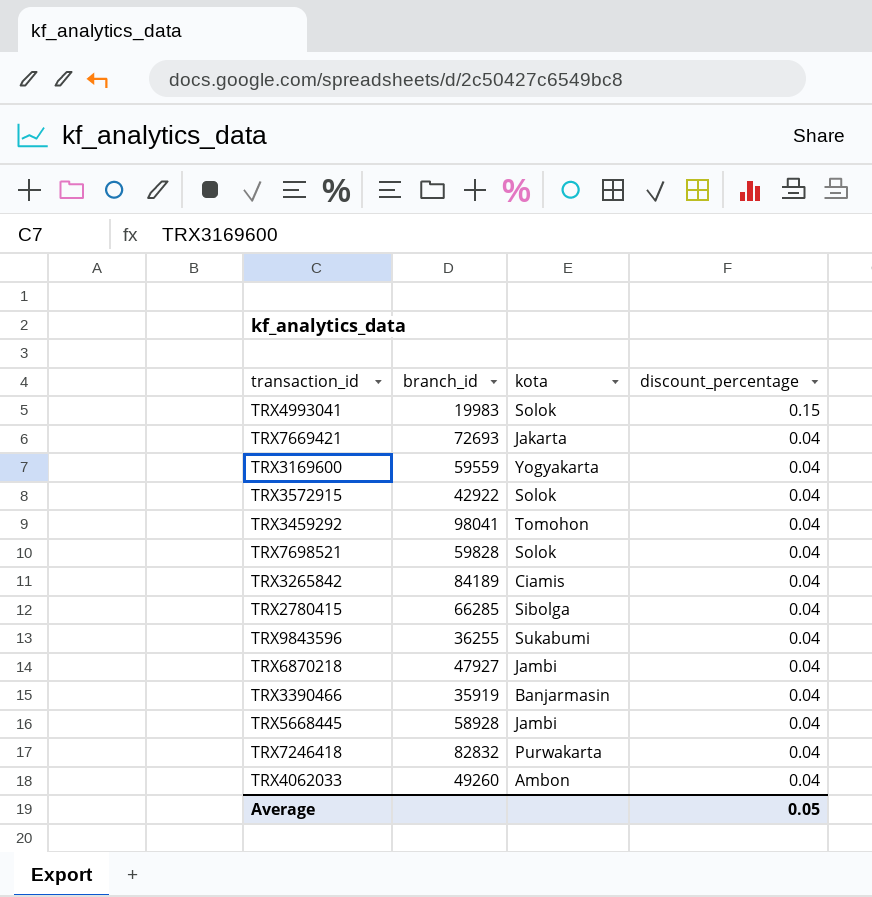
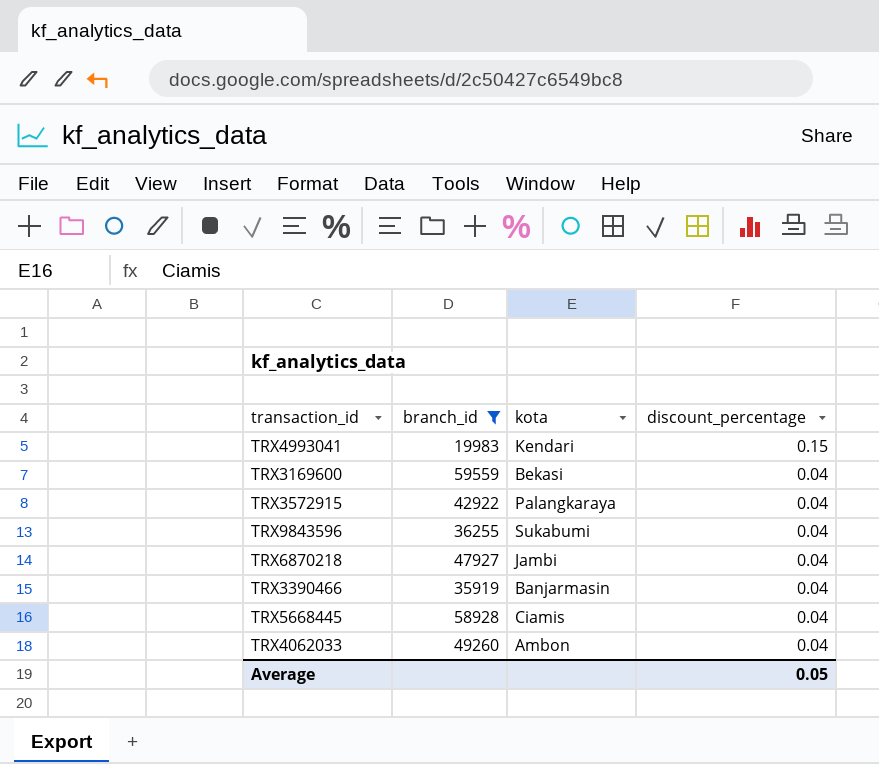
filter: none -> branch_id <= 59559
TRX4993041 | kota: Solok -> Kendari
TRX3169600 | kota: Yogyakarta -> Bekasi
TRX3572915 | kota: Solok -> Palangkaraya
TRX5668445 | kota: Jambi -> Ciamis

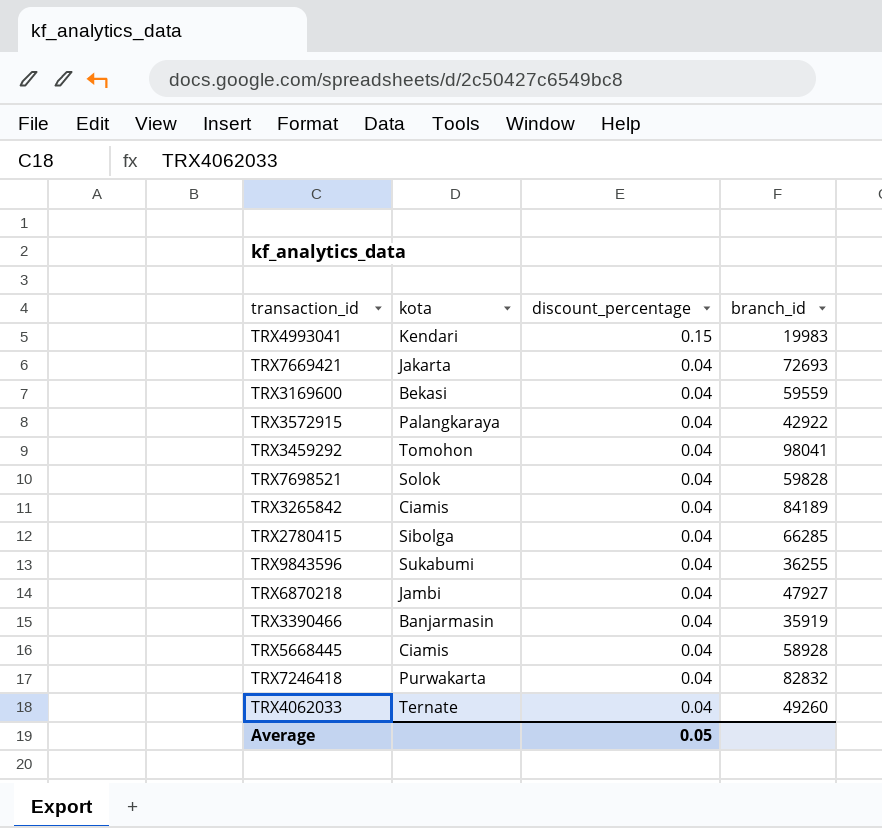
filter: branch_id <= 59559 -> none
column branch_id | position: 2 -> 4
TRX4062033 | kota: Ambon -> Ternate

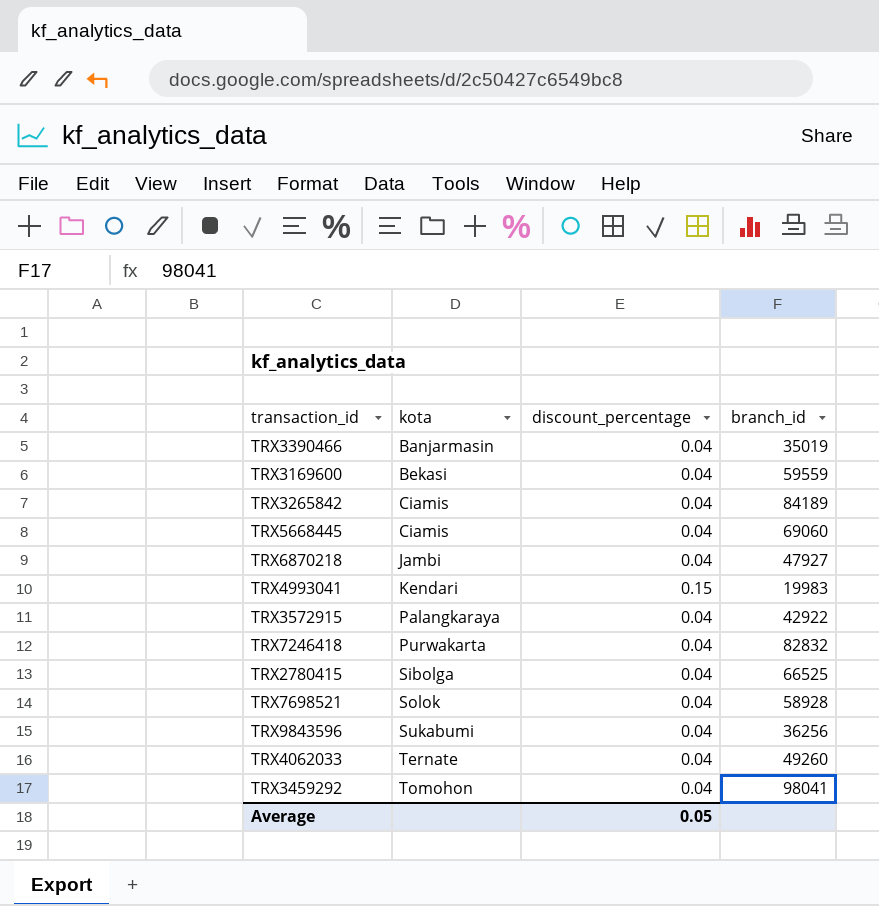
row order: discount_percentage descending -> kota ascending
row TRX7669421: Jakarta | 0.04 | 72693 -> none
TRX3390466 | branch_id: 35919 -> 35019
TRX5668445 | branch_id: 58928 -> 69060
TRX2780415 | branch_id: 66285 -> 66525
TRX7698521 | branch_id: 59828 -> 58928
TRX9843596 | branch_id: 36255 -> 36256

